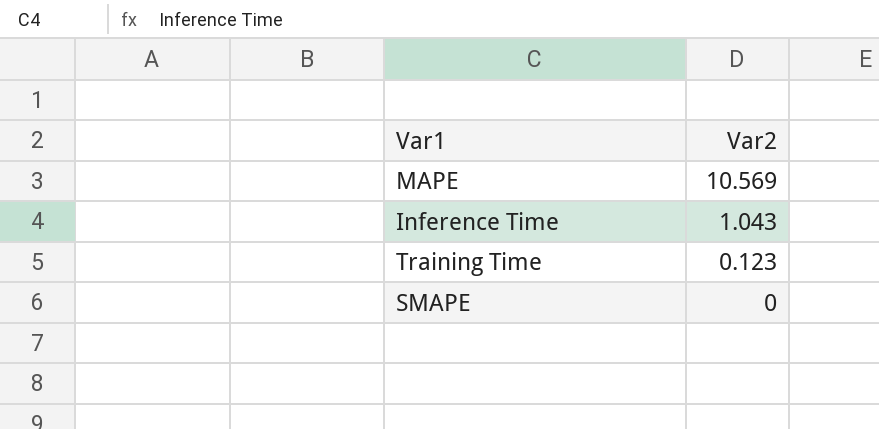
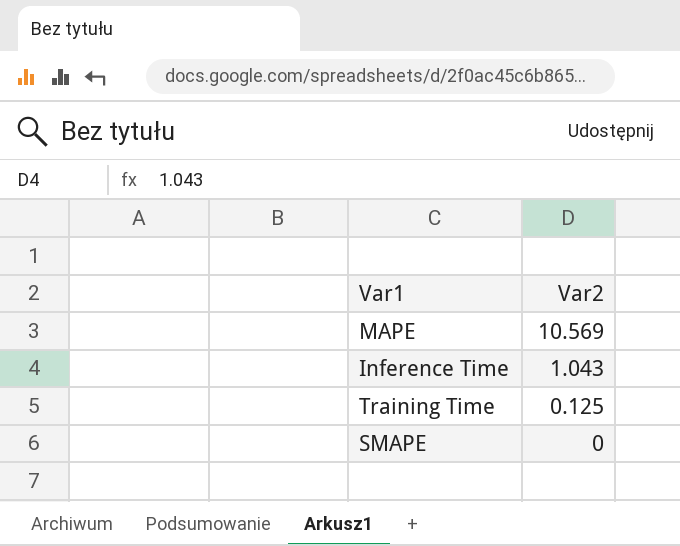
Training Time | Var2: 0.123 -> 0.125

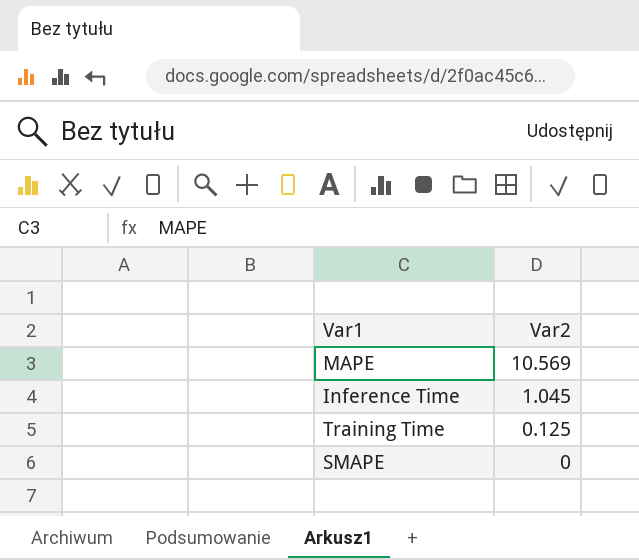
Inference Time | Var2: 1.043 -> 1.045

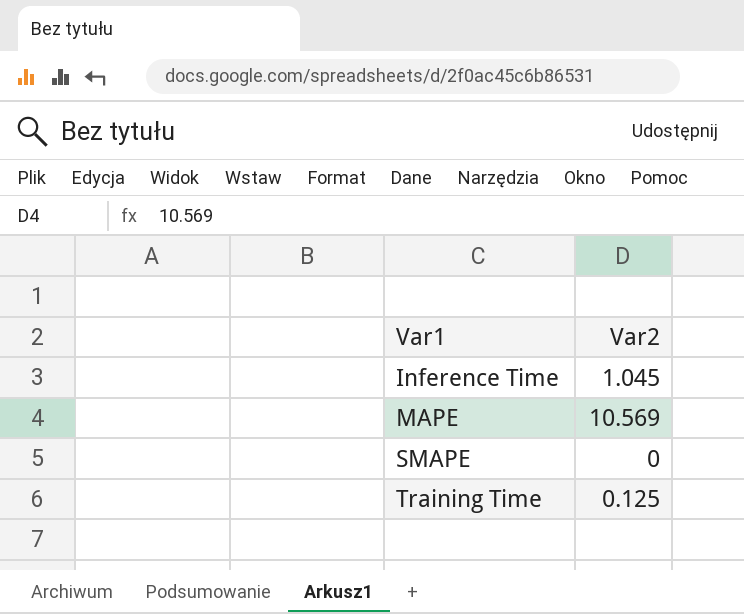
row order: Var2 descending -> Var1 ascending

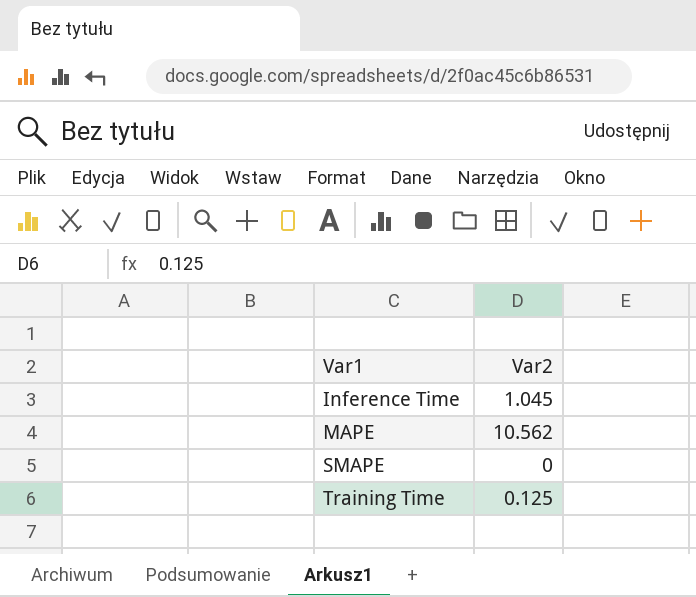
MAPE | Var2: 10.569 -> 10.562

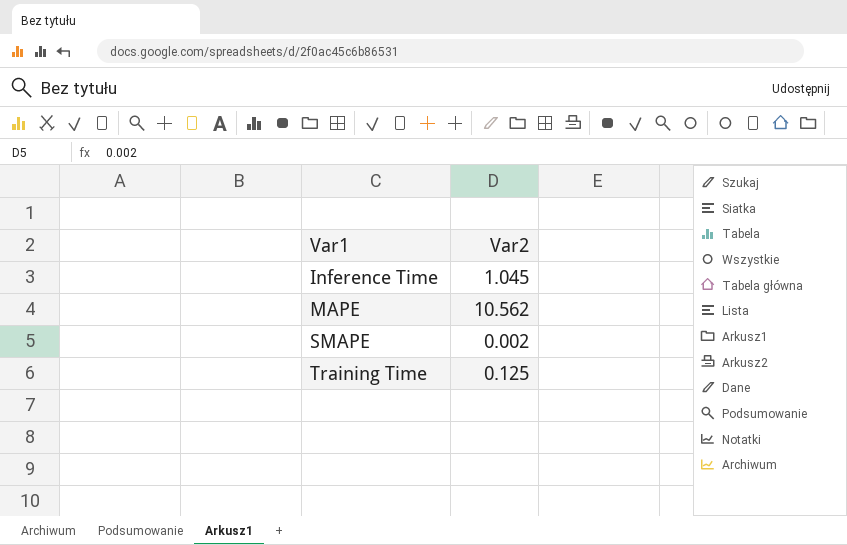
SMAPE | Var2: 0 -> 0.002

